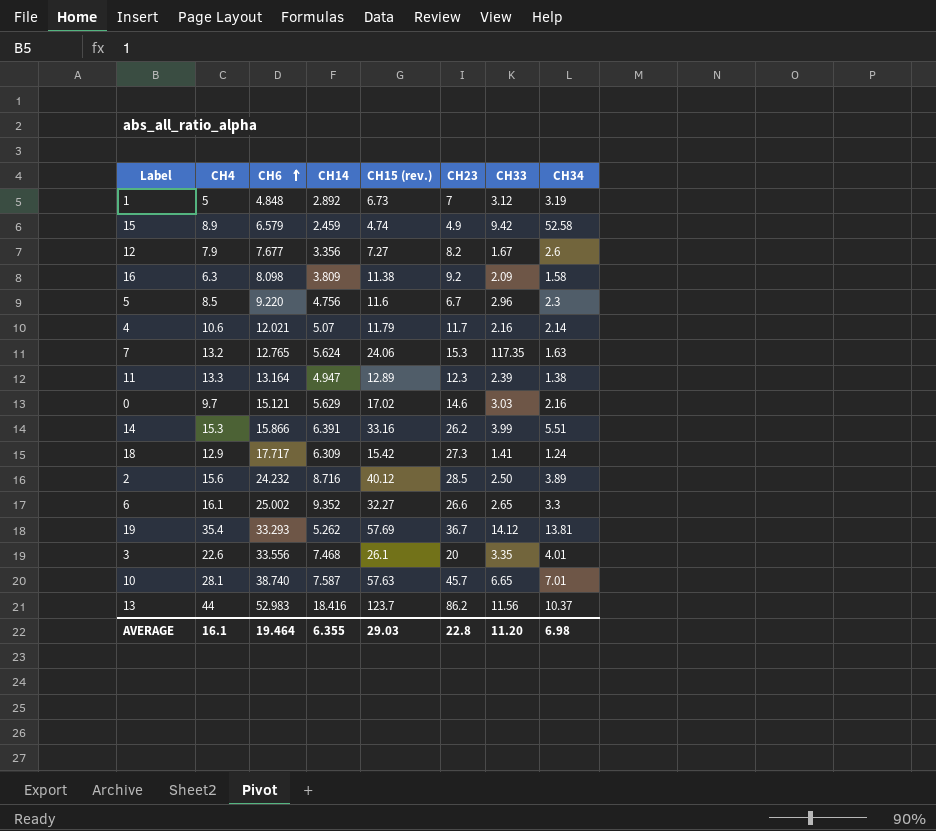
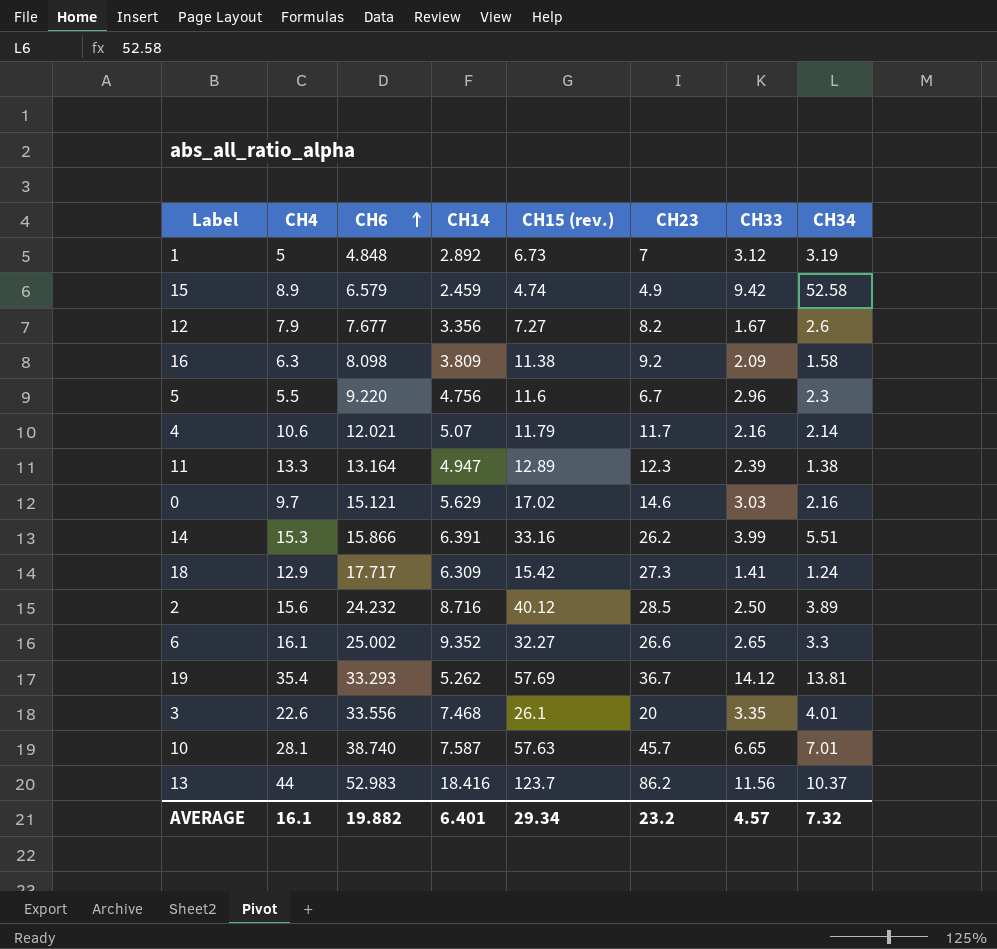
row 7: 13.2 | 12.765 | 5.624 | 24.06 | 15.3 | 117.35 | 1.63 -> none
5 | CH4: 8.5 -> 5.5
AVERAGE | CH6: 19.464 -> 19.882
AVERAGE | CH14: 6.355 -> 6.401
AVERAGE | CH15 (rev.): 29.03 -> 29.34
AVERAGE | CH23: 22.8 -> 23.2
AVERAGE | CH33: 11.20 -> 4.57
AVERAGE | CH34: 6.98 -> 7.32

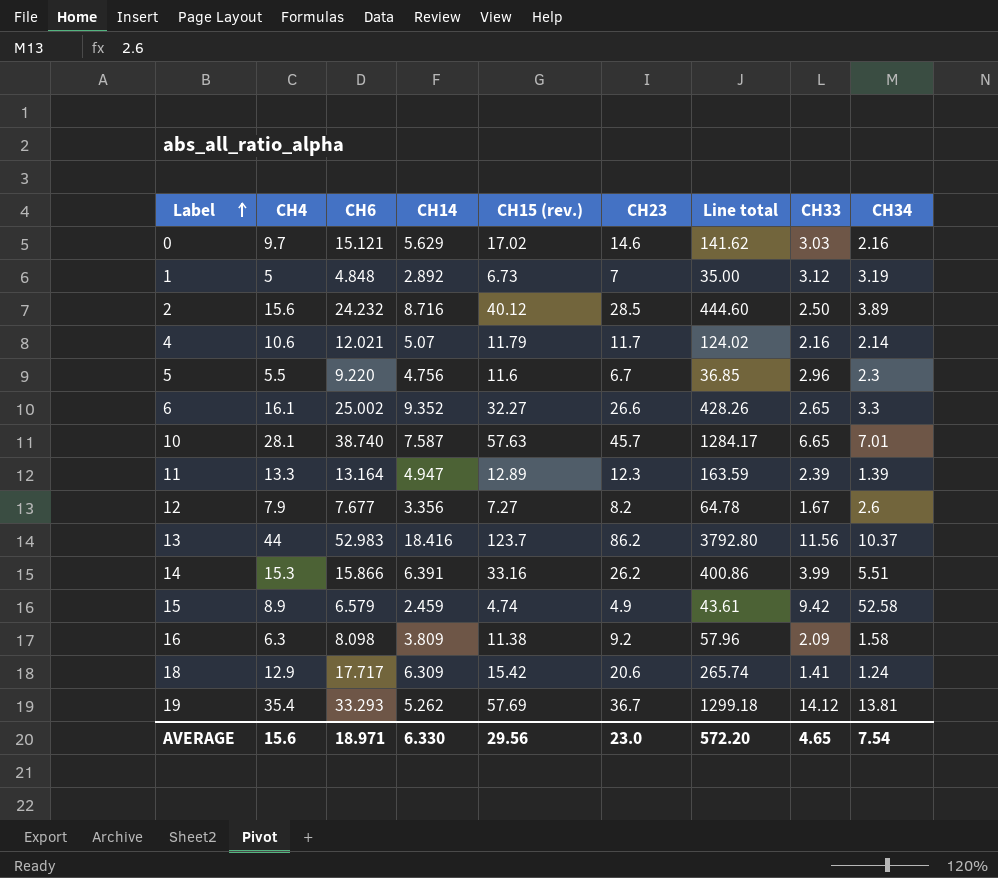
row order: CH6 ascending -> Label ascending
column Line total | formula: none -> [CH4] * [CH23]
row 3: 22.6 | 33.556 | 7.468 | 26.1 | 20 | 3.35 | 4.01 -> none
11 | CH34: 1.38 -> 1.39
18 | CH23: 27.3 -> 20.6
AVERAGE | CH4: 16.1 -> 15.6
AVERAGE | CH6: 19.882 -> 18.971
AVERAGE | CH14: 6.401 -> 6.330
AVERAGE | CH15 (rev.): 29.34 -> 29.56
AVERAGE | CH23: 23.2 -> 23.0
AVERAGE | CH33: 4.57 -> 4.65
AVERAGE | CH34: 7.32 -> 7.54

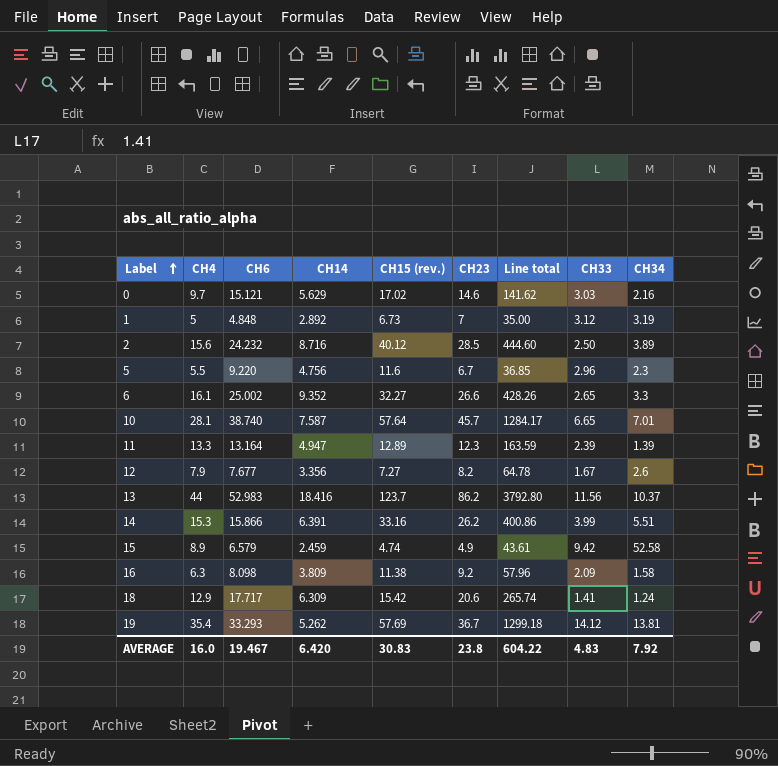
row 4: 10.6 | 12.021 | 5.07 | 11.79 | 11.7 | 124.02 | 2.16 | 2.14 -> none
10 | CH15 (rev.): 57.63 -> 57.64
AVERAGE | CH4: 15.6 -> 16.0
AVERAGE | CH6: 18.971 -> 19.467
AVERAGE | CH14: 6.330 -> 6.420
AVERAGE | CH15 (rev.): 29.56 -> 30.83
AVERAGE | CH23: 23.0 -> 23.8
AVERAGE | Line total: 572.20 -> 604.22
AVERAGE | CH33: 4.65 -> 4.83
AVERAGE | CH34: 7.54 -> 7.92

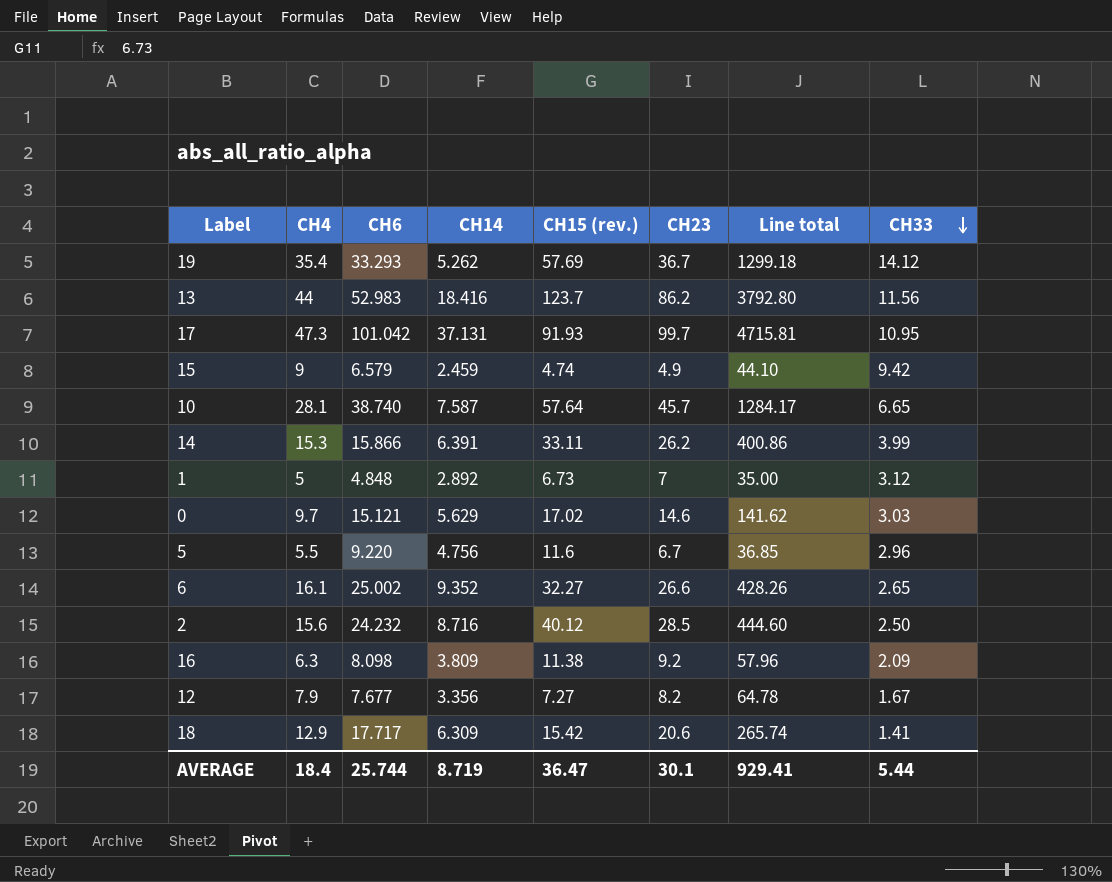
row order: Label ascending -> CH33 descending
column CH34 | position: 9 -> none
row 11: 13.3 | 13.164 | 4.947 | 12.89 | 12.3 | 163.59 | 2.39 | 1.39 -> none
row 17: none -> 47.3 | 101.042 | 37.131 | 91.93 | 99.7 | 4715.81 | 10.95
15 | CH4: 8.9 -> 9
15 | Line total: 43.61 -> 44.10
14 | CH15 (rev.): 33.16 -> 33.11
AVERAGE | CH4: 16.0 -> 18.4
AVERAGE | CH6: 19.467 -> 25.744
AVERAGE | CH14: 6.420 -> 8.719
AVERAGE | CH15 (rev.): 30.83 -> 36.47
AVERAGE | CH23: 23.8 -> 30.1
AVERAGE | Line total: 604.22 -> 929.41
AVERAGE | CH33: 4.83 -> 5.44

